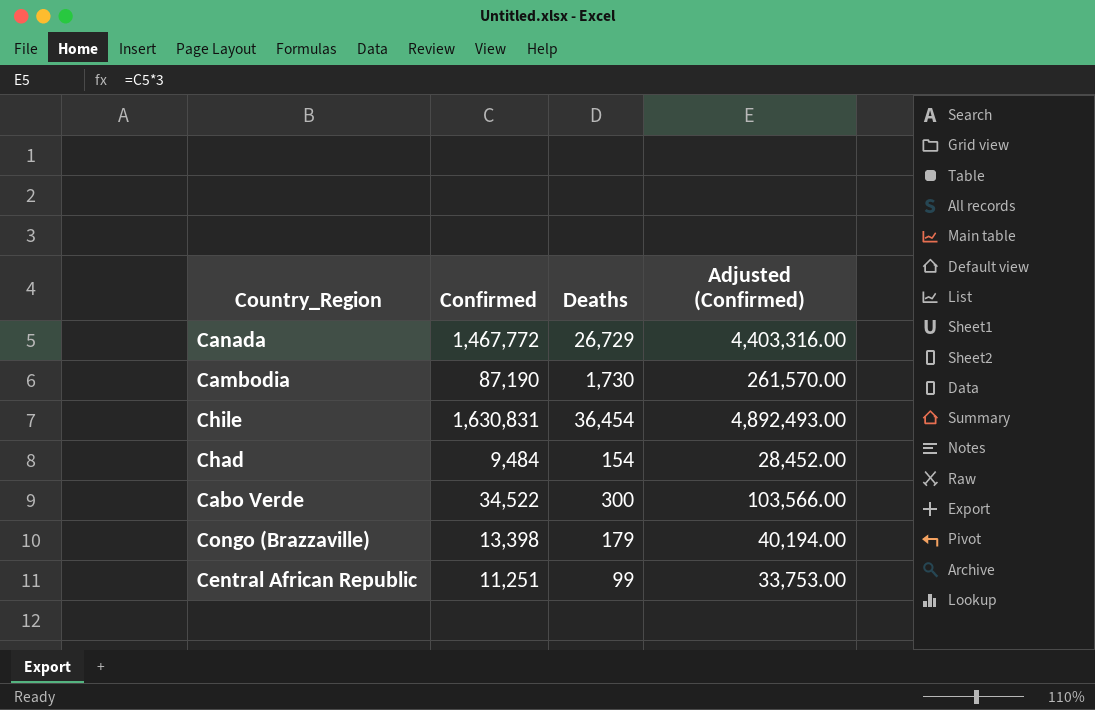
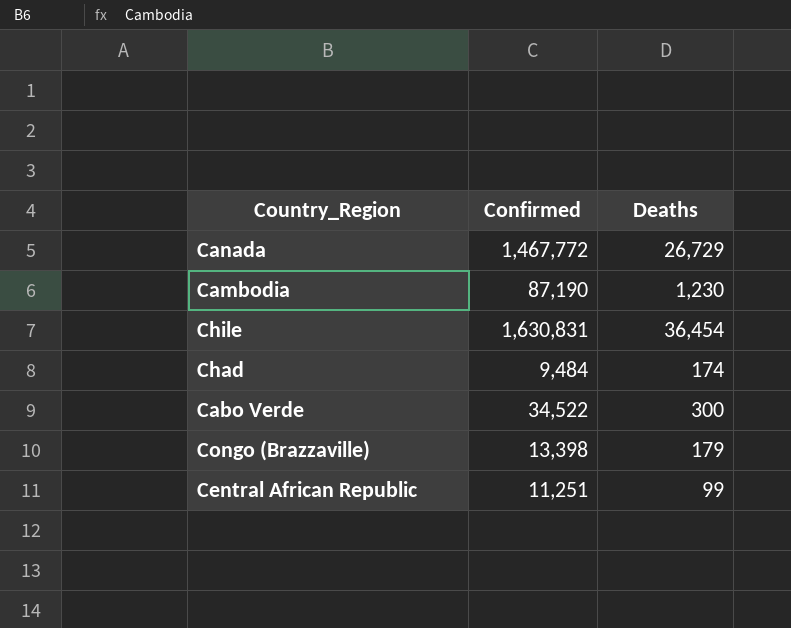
column Adjusted (Confirmed) | formula: [Confirmed] * 3 -> none
Cambodia | Deaths: 1,730 -> 1,230
Chad | Deaths: 154 -> 174

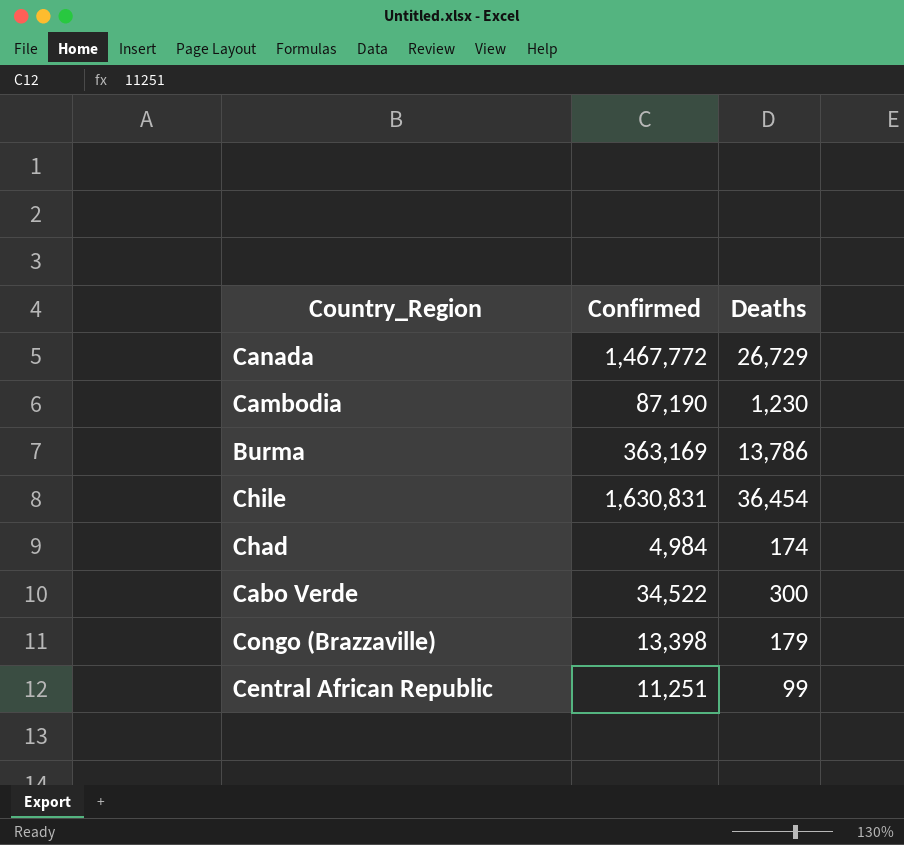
row Burma: none -> 363,169 | 13,786
Chad | Confirmed: 9,484 -> 4,984

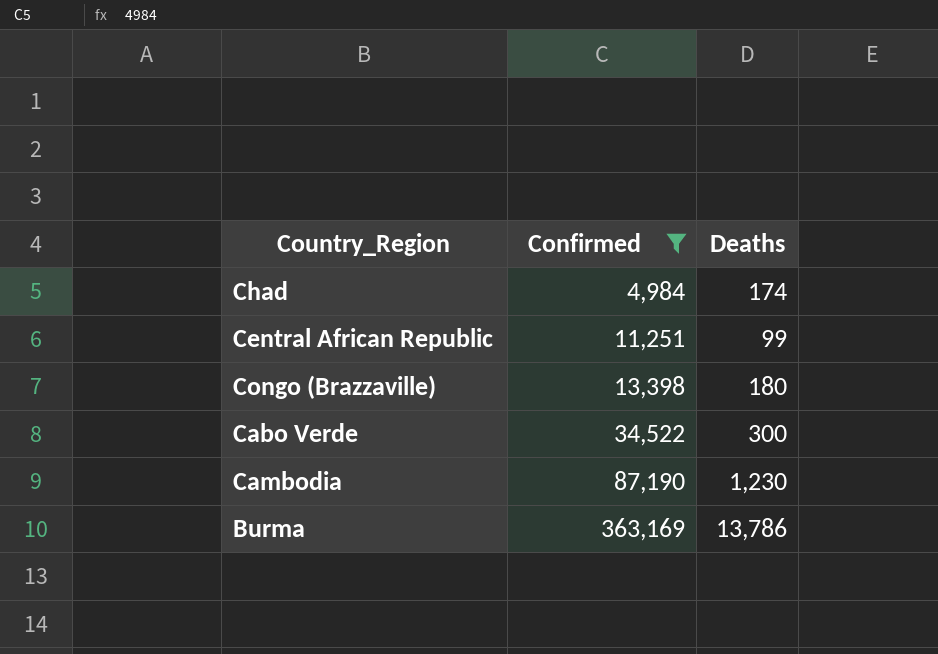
filter: none -> Confirmed <= 363,169
row order: none -> Confirmed ascending
Congo (Brazzaville) | Deaths: 179 -> 180

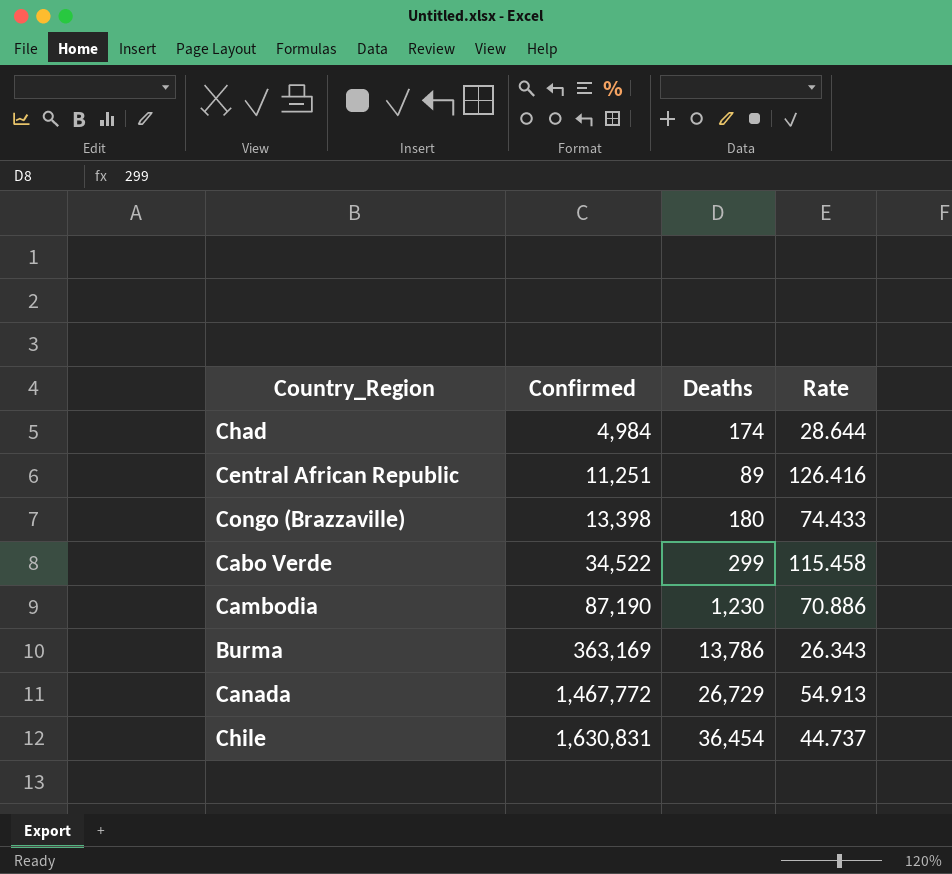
filter: Confirmed <= 363,169 -> none
column Rate | formula: none -> [Confirmed] / [Deaths]
Central African Republic | Deaths: 99 -> 89
Cabo Verde | Deaths: 300 -> 299

